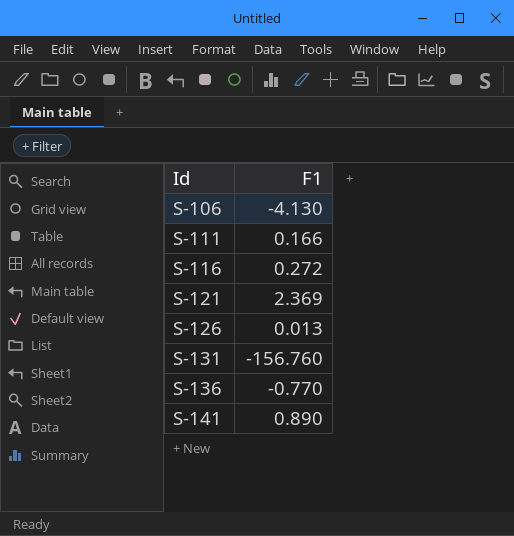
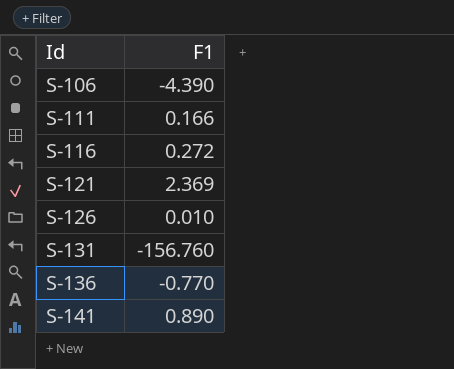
S-106 | F1: -4.130 -> -4.390
S-126 | F1: 0.013 -> 0.010

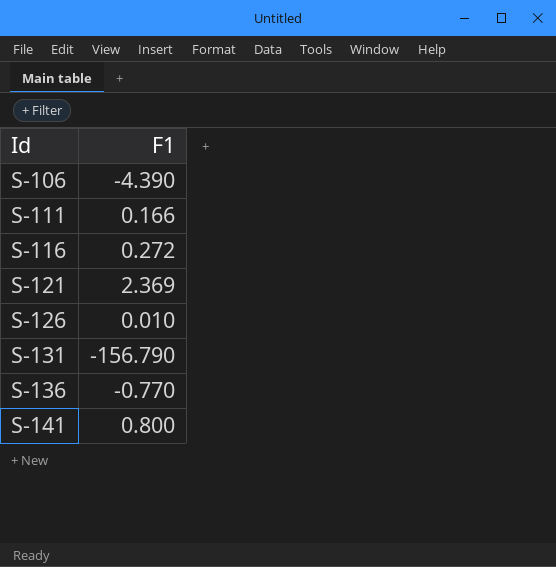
S-131 | F1: -156.760 -> -156.790
S-141 | F1: 0.890 -> 0.800

